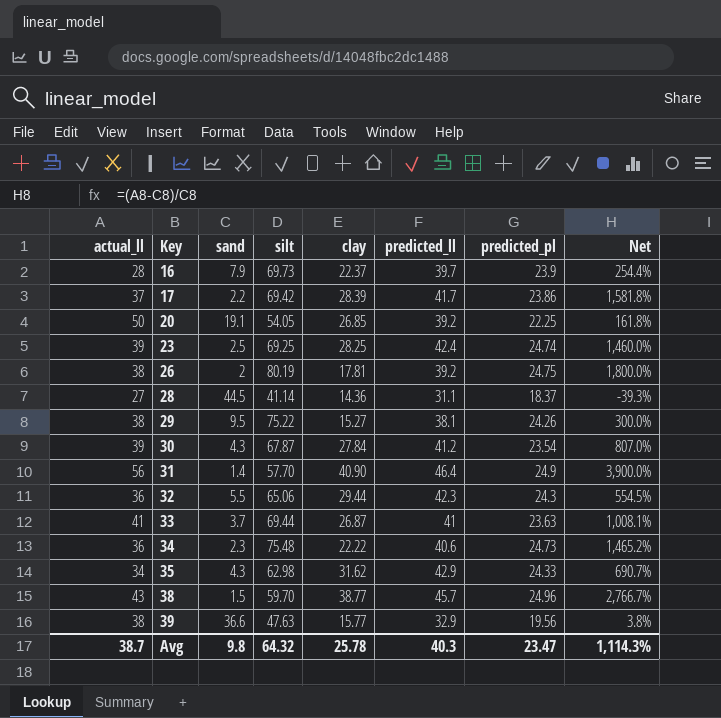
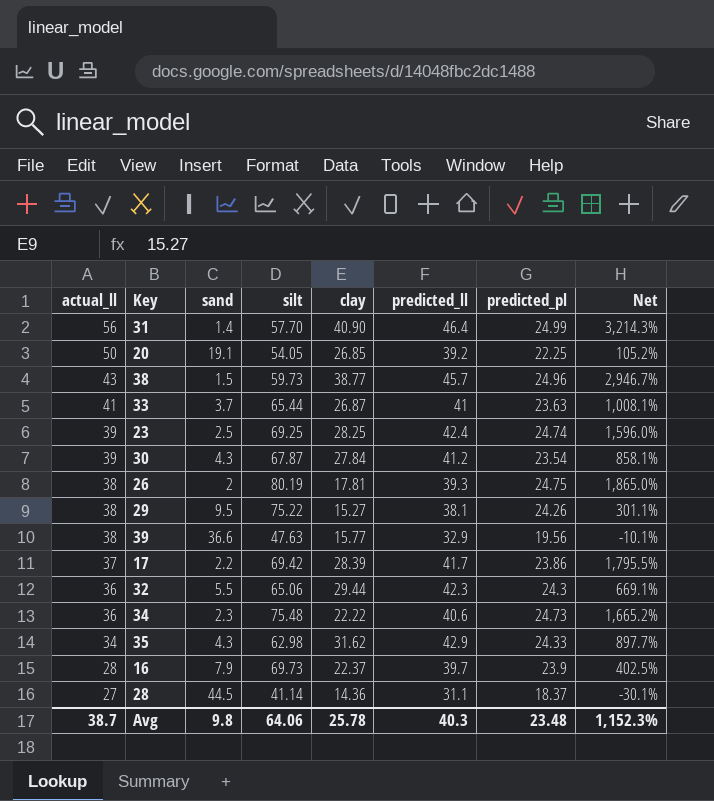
row order: Key ascending -> actual_ll descending
column Net | formula: ([actual_ll] - [sand]) / [sand] -> ([predicted_ll] - [sand]) / [sand]
31 | predicted_pl: 24.9 -> 24.99
38 | silt: 59.70 -> 59.73
33 | silt: 69.44 -> 65.44
26 | predicted_ll: 39.2 -> 39.3
Avg | silt: 64.32 -> 64.06
Avg | predicted_pl: 23.47 -> 23.48
Avg | Net: 1,114.3% -> 1,152.3%

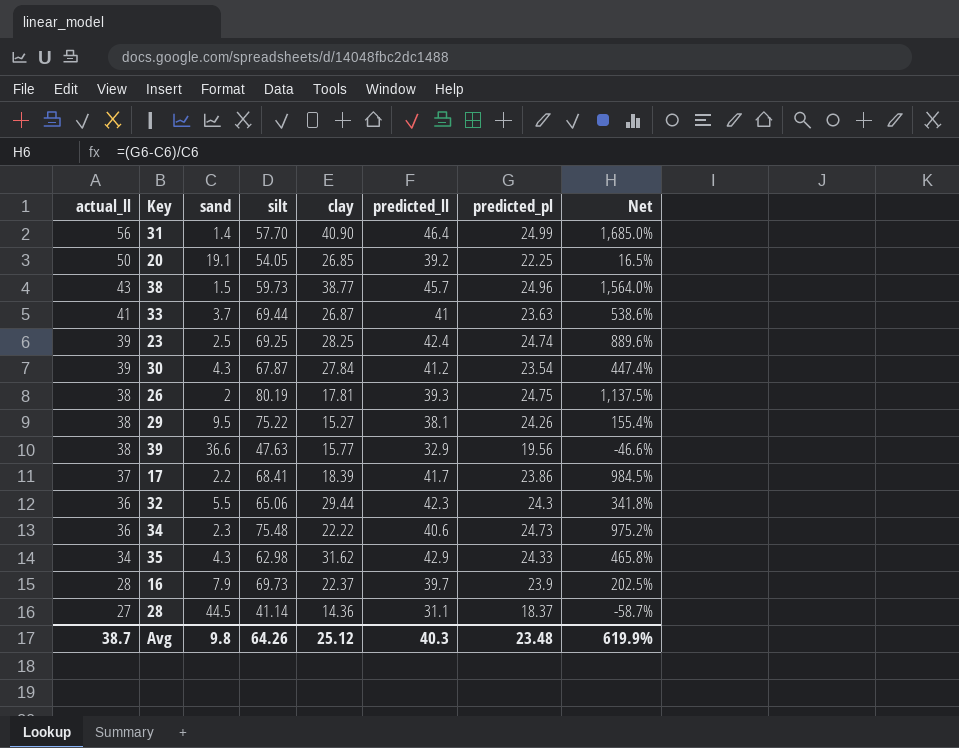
column Net | formula: ([predicted_ll] - [sand]) / [sand] -> ([predicted_pl] - [sand]) / [sand]
33 | silt: 65.44 -> 69.44
17 | silt: 69.42 -> 68.41
17 | clay: 28.39 -> 18.39
Avg | silt: 64.06 -> 64.26
Avg | clay: 25.78 -> 25.12
Avg | Net: 1,152.3% -> 619.9%

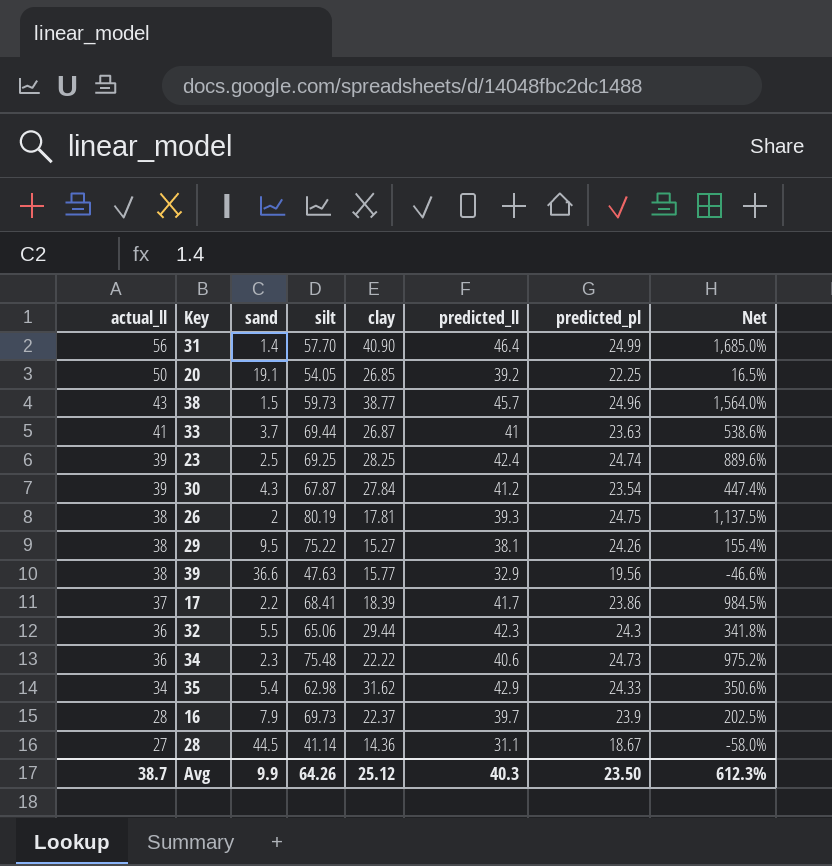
35 | sand: 4.3 -> 5.4
35 | Net: 465.8% -> 350.6%
28 | predicted_pl: 18.37 -> 18.67
28 | Net: -58.7% -> -58.0%
Avg | sand: 9.8 -> 9.9
Avg | predicted_pl: 23.48 -> 23.50
Avg | Net: 619.9% -> 612.3%

